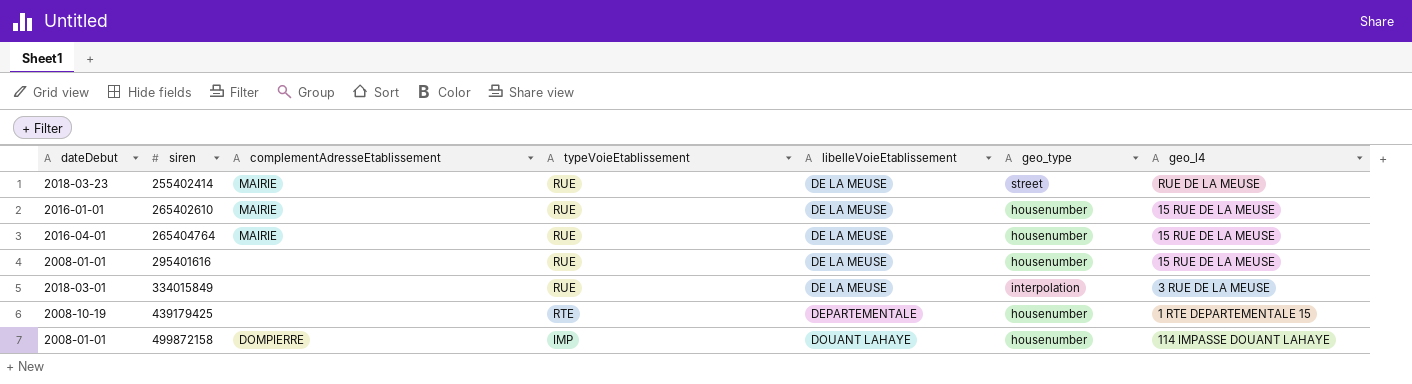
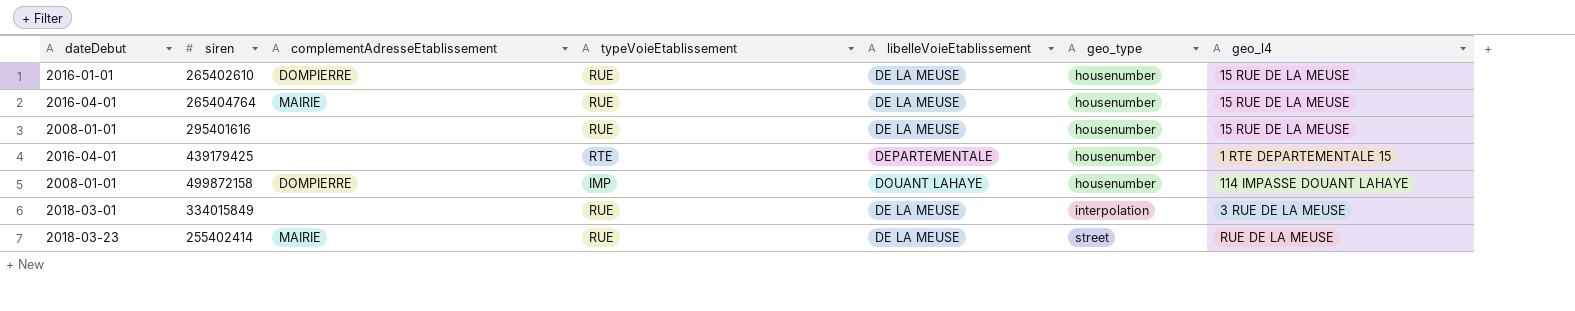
row order: siren ascending -> geo_type ascending
265402610 | complementAdresseEtablissement: MAIRIE -> DOMPIERRE
439179425 | dateDebut: 2008-10-19 -> 2016-04-01

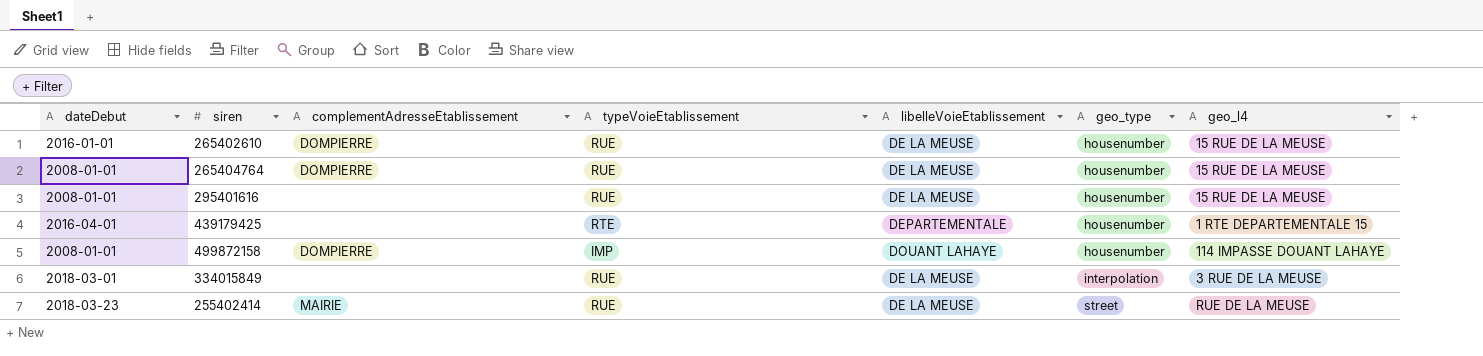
265404764 | dateDebut: 2016-04-01 -> 2008-01-01
265404764 | complementAdresseEtablissement: MAIRIE -> DOMPIERRE

